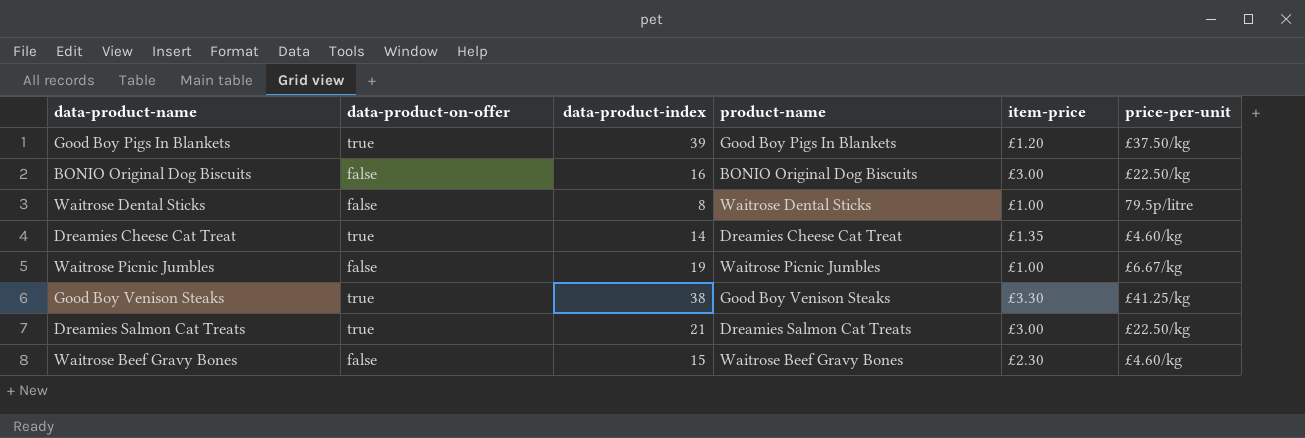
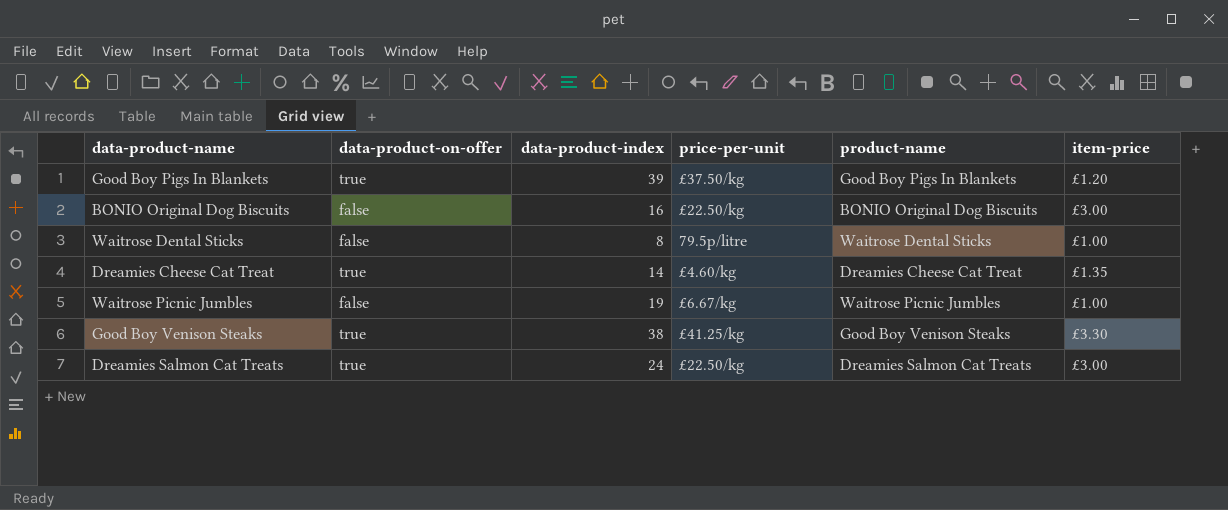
column price-per-unit | position: 6 -> 4
row Waitrose Beef Gravy Bones: false | 15 | Waitrose Beef Gravy Bones | £2.30 | £4.60/kg -> none
Dreamies Salmon Cat Treats | data-product-index: 21 -> 24

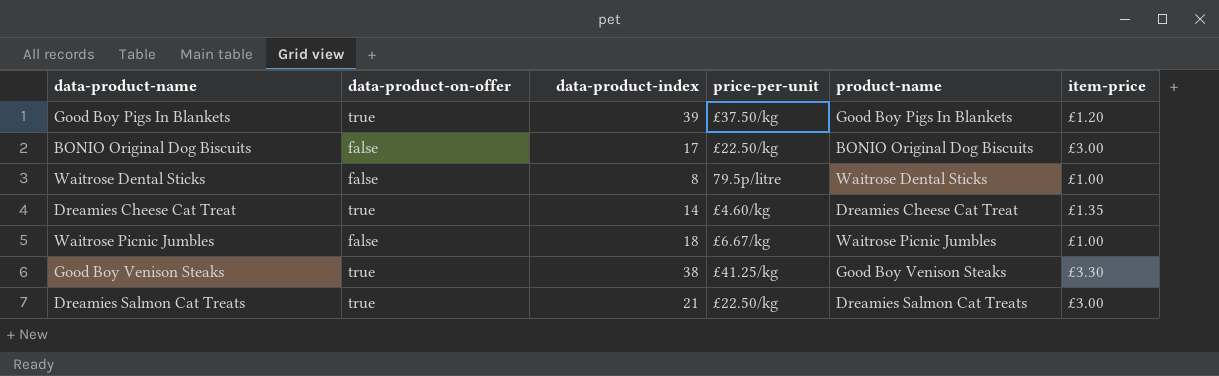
BONIO Original Dog Biscuits | data-product-index: 16 -> 17
Waitrose Picnic Jumbles | data-product-index: 19 -> 18
Dreamies Salmon Cat Treats | data-product-index: 24 -> 21

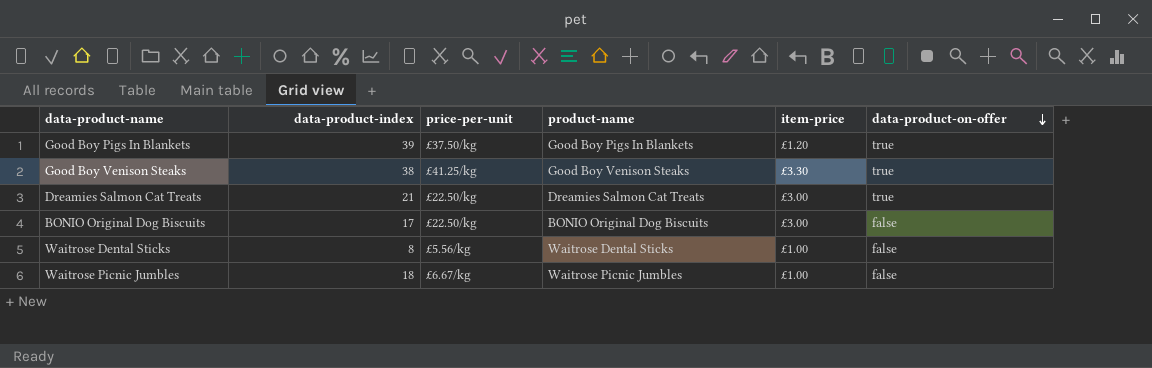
row order: none -> data-product-on-offer descending
column data-product-on-offer | position: 2 -> 6
row Dreamies Cheese Cat Treat: true | 14 | £4.60/kg | Dreamies Cheese Cat Treat | £1.35 -> none
Waitrose Dental Sticks | price-per-unit: 79.5p/litre -> £5.56/kg

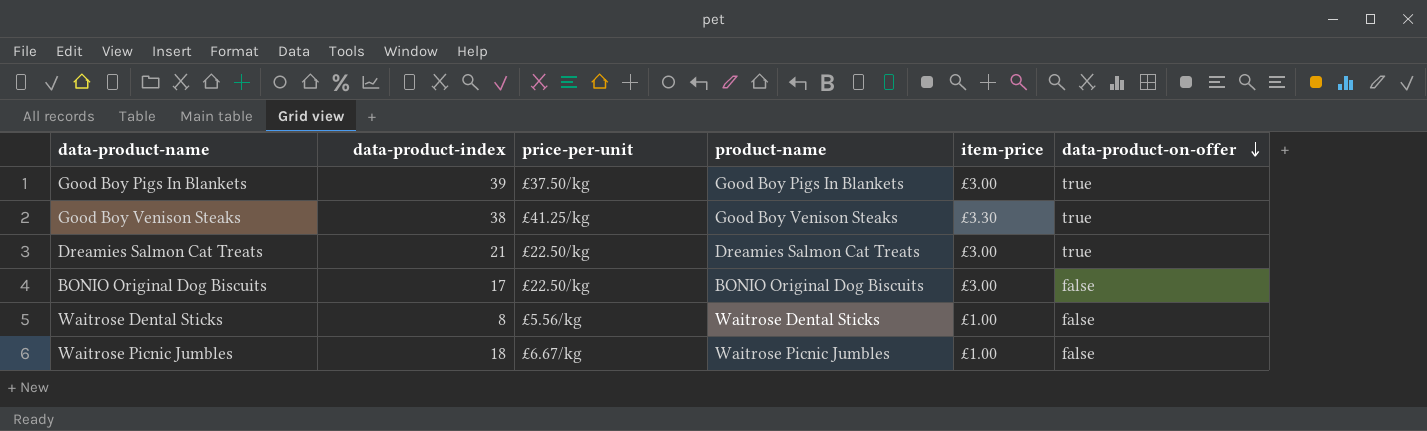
Good Boy Pigs In Blankets | item-price: £1.20 -> £3.00

